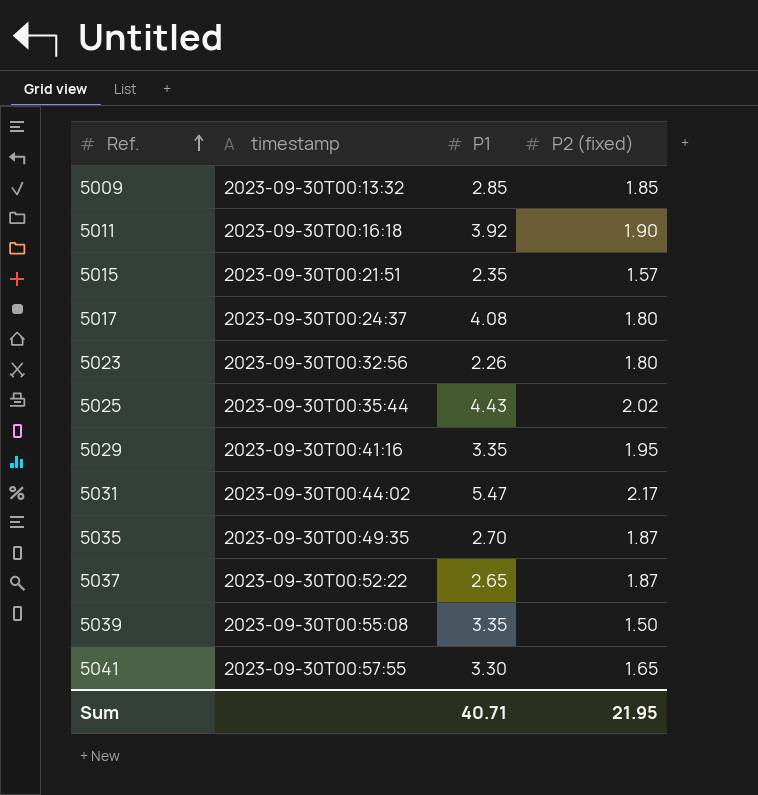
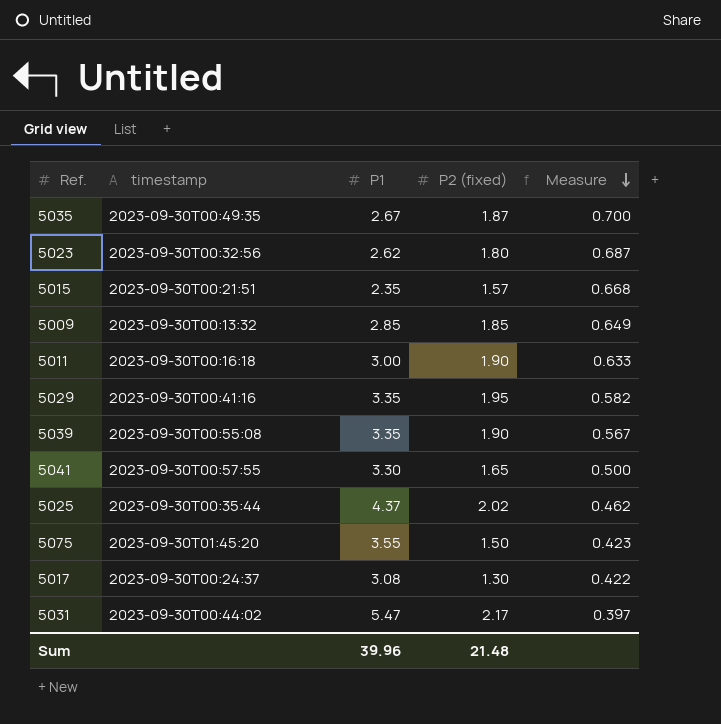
row order: Ref. ascending -> Measure descending
column Measure | formula: none -> [P2 (fixed)] / [P1]
row 5037: 2023-09-30T00:52:22 | 2.65 | 1.87 -> none
5035 | P1: 2.70 -> 2.67
5023 | P1: 2.26 -> 2.62
5011 | P1: 3.92 -> 3.00
5039 | P2 (fixed): 1.50 -> 1.90
5025 | P1: 4.43 -> 4.37
row 5075: none -> 2023-09-30T01:45:20 | 3.55 | 1.50 | 0.423
5017 | P1: 4.08 -> 3.08
5017 | P2 (fixed): 1.80 -> 1.30
Sum | P1: 40.71 -> 39.96
Sum | P2 (fixed): 21.95 -> 21.48

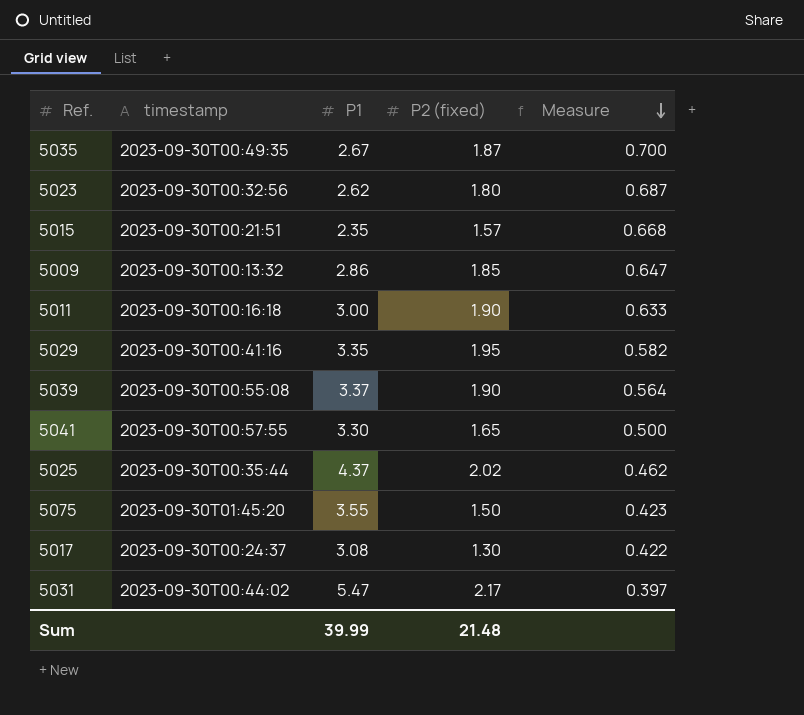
5009 | P1: 2.85 -> 2.86
5009 | Measure: 0.649 -> 0.647
5039 | P1: 3.35 -> 3.37
5039 | Measure: 0.567 -> 0.564
Sum | P1: 39.96 -> 39.99

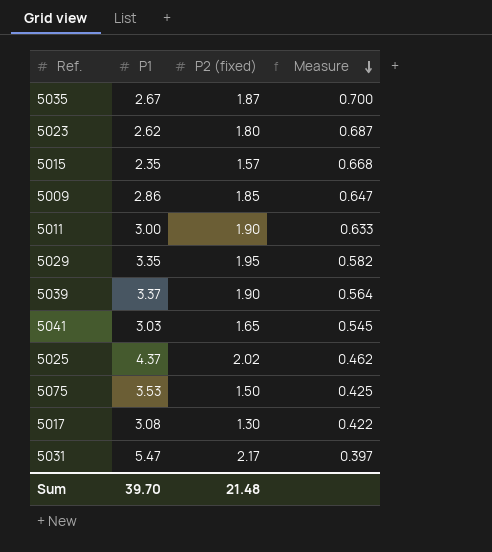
column timestamp | position: 2 -> none
5041 | P1: 3.30 -> 3.03
5041 | Measure: 0.500 -> 0.545
5075 | P1: 3.55 -> 3.53
5075 | Measure: 0.423 -> 0.425
Sum | P1: 39.99 -> 39.70

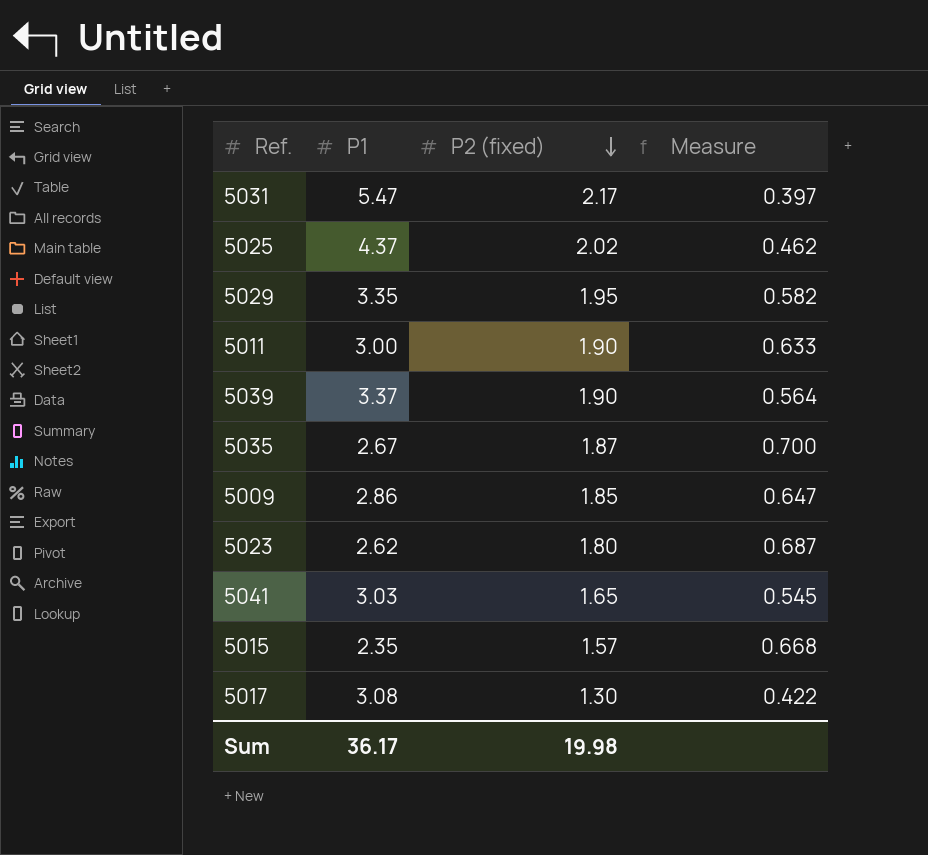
row order: Measure descending -> P2 (fixed) descending
row 5075: 3.53 | 1.50 | 0.425 -> none
Sum | P1: 39.70 -> 36.17
Sum | P2 (fixed): 21.48 -> 19.98

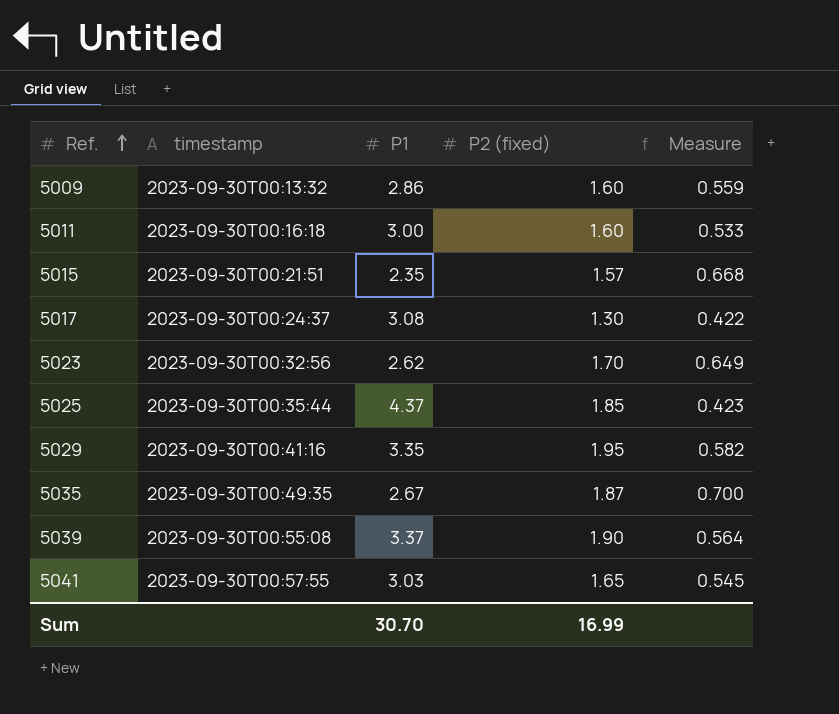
row order: P2 (fixed) descending -> Ref. ascending
column timestamp | position: none -> 2
row 5031: 5.47 | 2.17 | 0.397 -> none
5009 | P2 (fixed): 1.85 -> 1.60
5009 | Measure: 0.647 -> 0.559
5011 | P2 (fixed): 1.90 -> 1.60
5011 | Measure: 0.633 -> 0.533
5023 | P2 (fixed): 1.80 -> 1.70
5023 | Measure: 0.687 -> 0.649
5025 | P2 (fixed): 2.02 -> 1.85
5025 | Measure: 0.462 -> 0.423
Sum | P1: 36.17 -> 30.70
Sum | P2 (fixed): 19.98 -> 16.99

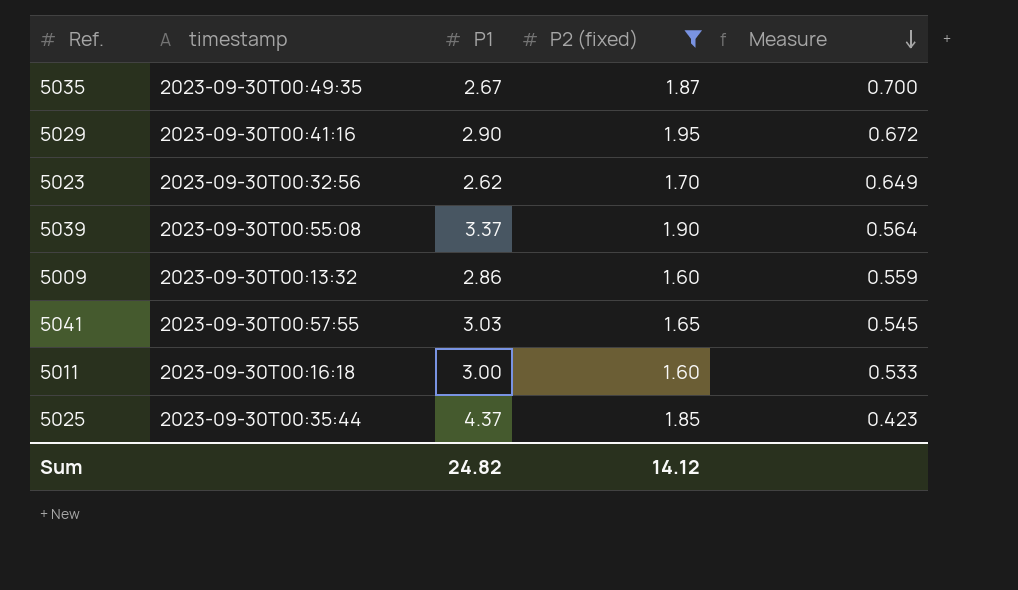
filter: none -> P2 (fixed) >= 1.60
row order: Ref. ascending -> Measure descending
5029 | P1: 3.35 -> 2.90
5029 | Measure: 0.582 -> 0.672
Sum | P1: 30.70 -> 24.82
Sum | P2 (fixed): 16.99 -> 14.12

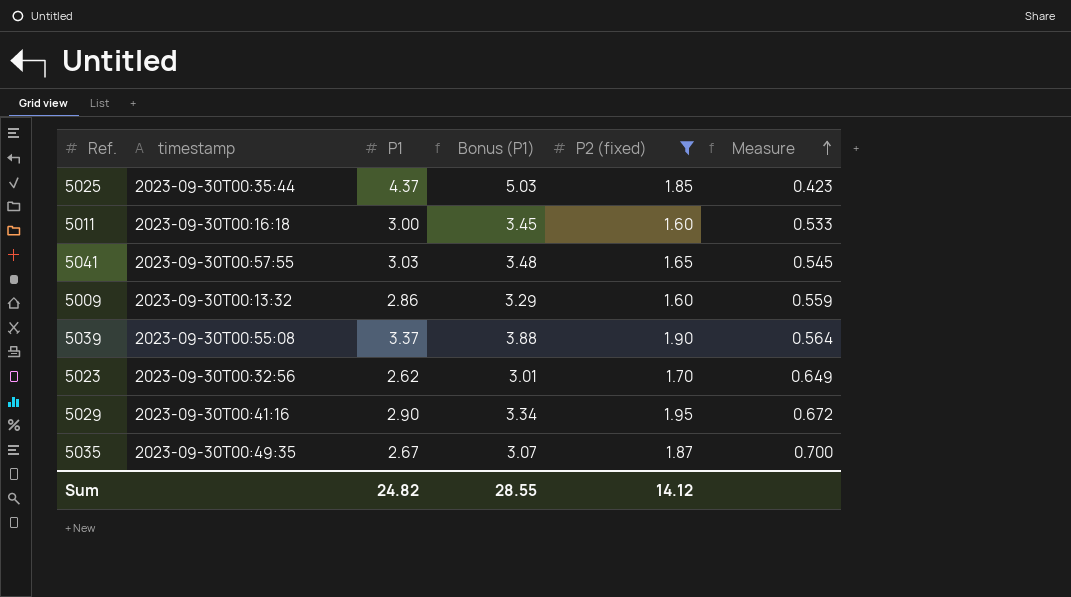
row order: Measure descending -> Measure ascending
column Bonus (P1) | formula: none -> [P1] * 1.15

